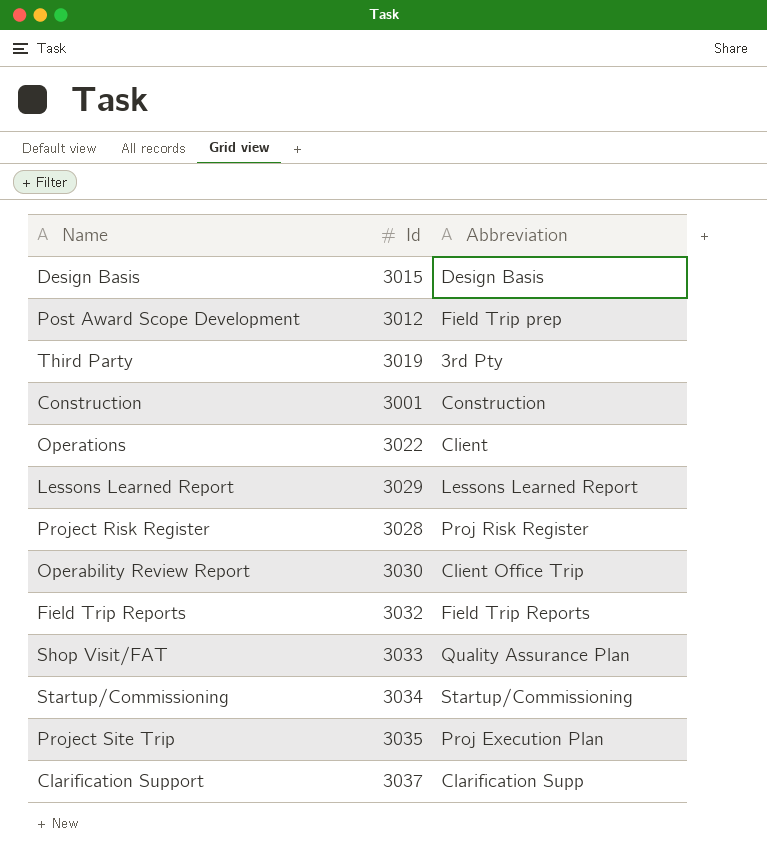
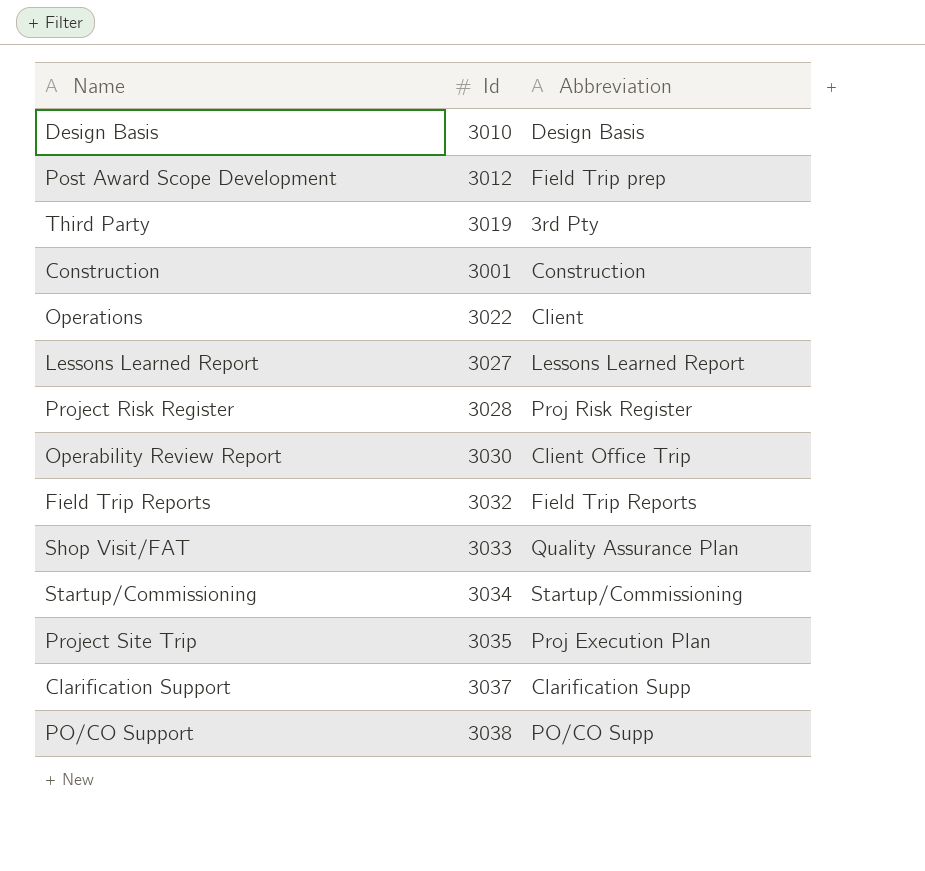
Design Basis | Id: 3015 -> 3010
Lessons Learned Report | Id: 3029 -> 3027
row PO/CO Support: none -> 3038 | PO/CO Supp

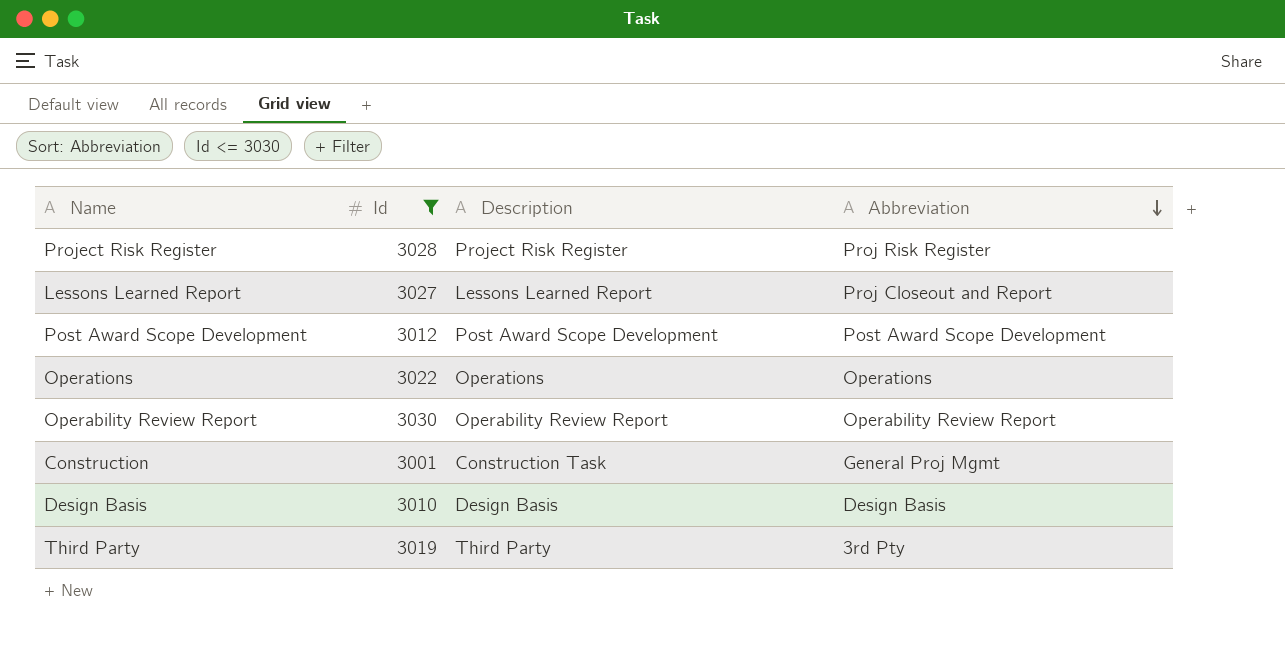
filter: none -> Id <= 3030
row order: none -> Abbreviation descending
column Description | position: none -> 3
Lessons Learned Report | Abbreviation: Lessons Learned Report -> Proj Closeout and Report
Post Award Scope Development | Abbreviation: Field Trip prep -> Post Award Scope Development
Operations | Abbreviation: Client -> Operations
Operability Review Report | Abbreviation: Client Office Trip -> Operability Review Report
Construction | Abbreviation: Construction -> General Proj Mgmt

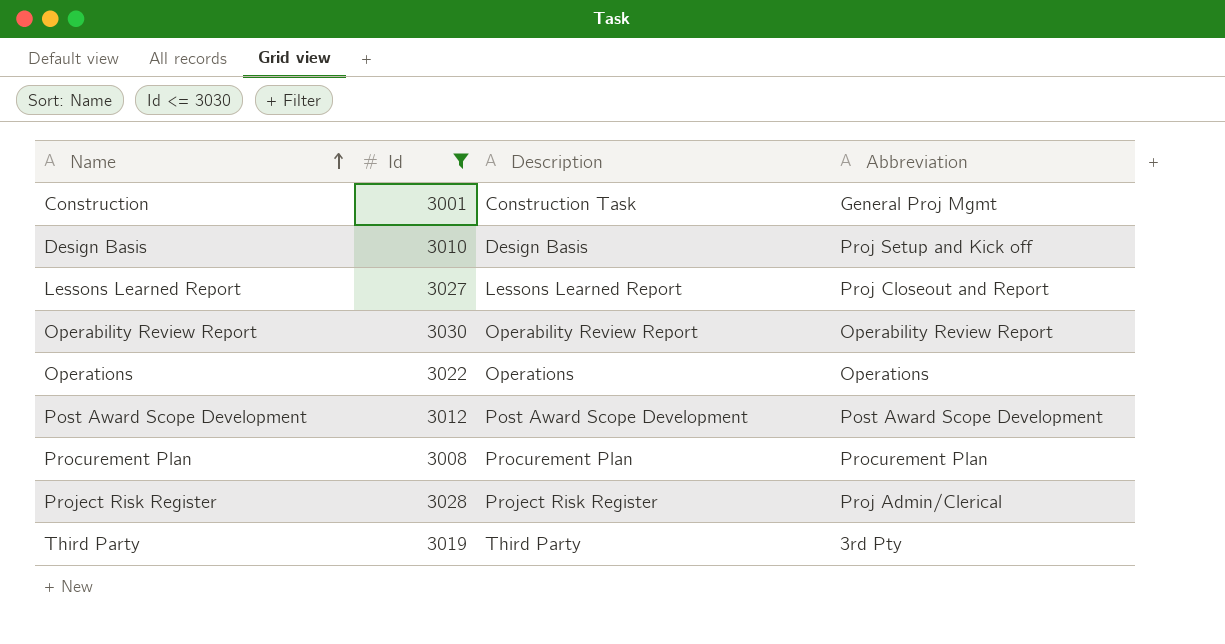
row order: Abbreviation descending -> Name ascending
Design Basis | Abbreviation: Design Basis -> Proj Setup and Kick off
row Procurement Plan: none -> 3008 | Procurement Plan | Procurement Plan
Project Risk Register | Abbreviation: Proj Risk Register -> Proj Admin/Clerical

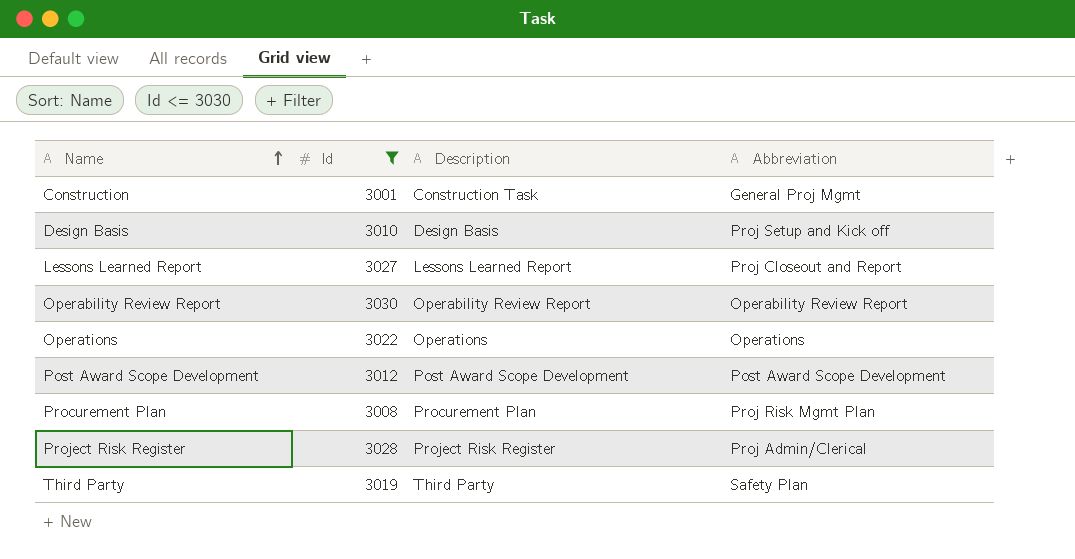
Procurement Plan | Abbreviation: Procurement Plan -> Proj Risk Mgmt Plan
Third Party | Abbreviation: 3rd Pty -> Safety Plan

